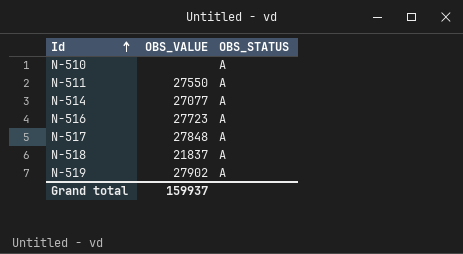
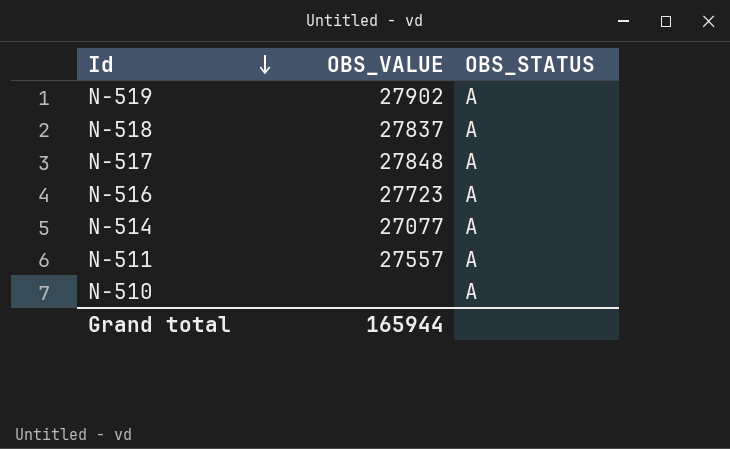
row order: Id ascending -> Id descending
N-518 | OBS_VALUE: 21837 -> 27837
N-511 | OBS_VALUE: 27550 -> 27557
Grand total | OBS_VALUE: 159937 -> 165944

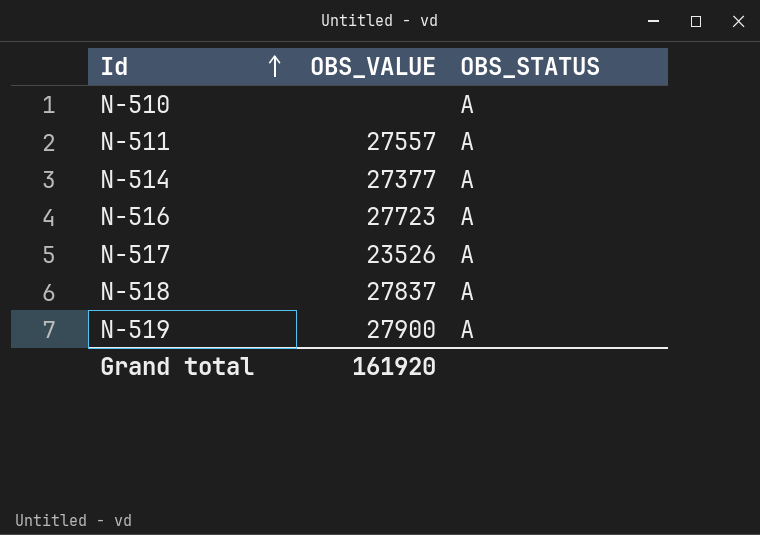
row order: Id descending -> Id ascending
N-514 | OBS_VALUE: 27077 -> 27377
N-517 | OBS_VALUE: 27848 -> 23526
N-519 | OBS_VALUE: 27902 -> 27900
Grand total | OBS_VALUE: 165944 -> 161920

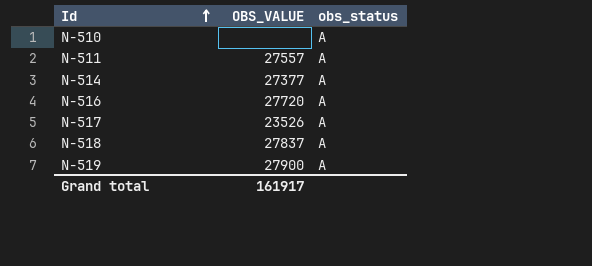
column name: OBS_STATUS -> obs_status
N-516 | OBS_VALUE: 27723 -> 27720
Grand total | OBS_VALUE: 161920 -> 161917

